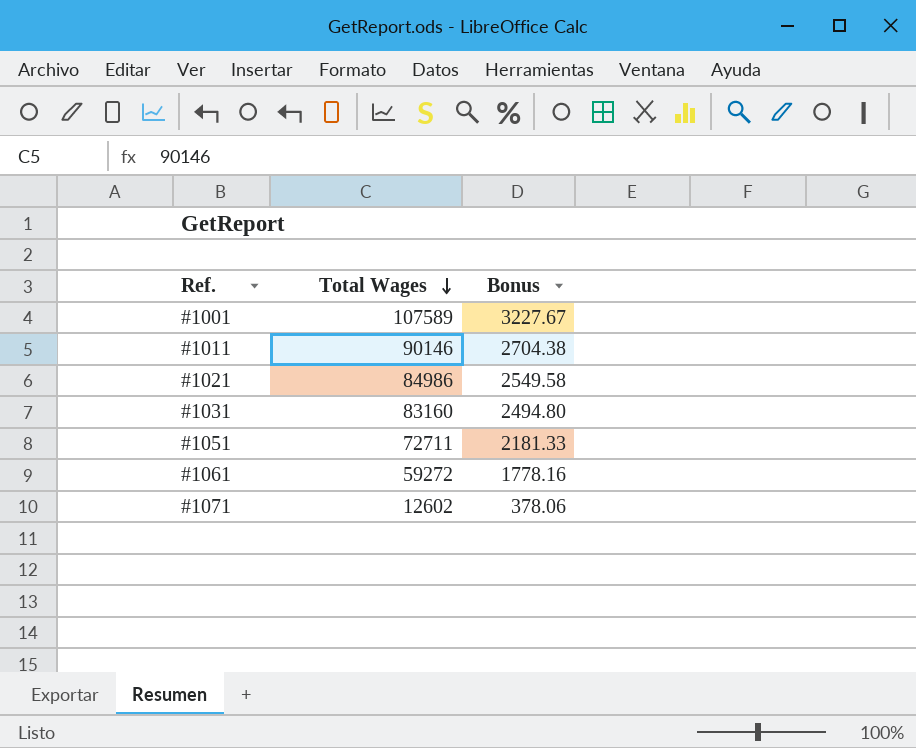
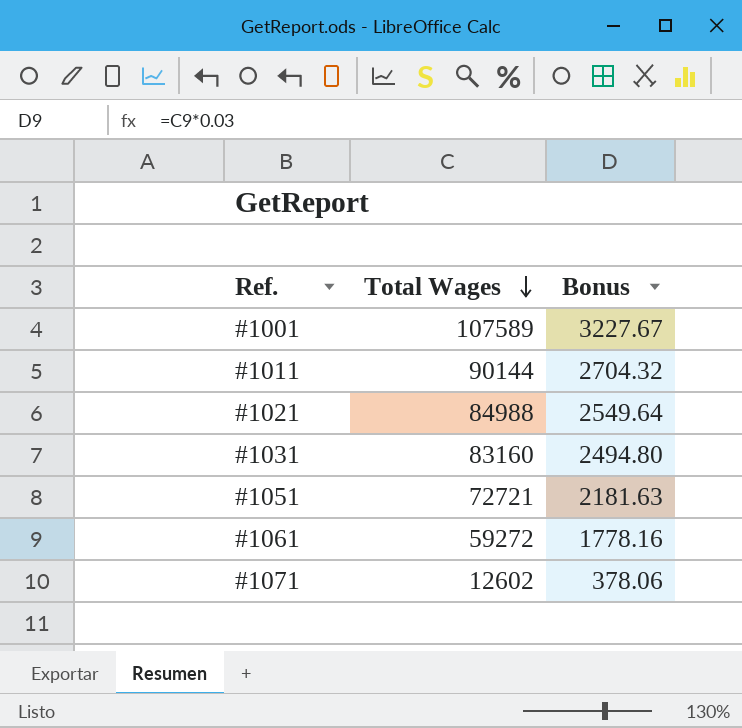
#1011 | Total Wages: 90146 -> 90144
#1011 | Bonus: 2704.38 -> 2704.32
#1021 | Total Wages: 84986 -> 84988
#1021 | Bonus: 2549.58 -> 2549.64
#1051 | Total Wages: 72711 -> 72721
#1051 | Bonus: 2181.33 -> 2181.63

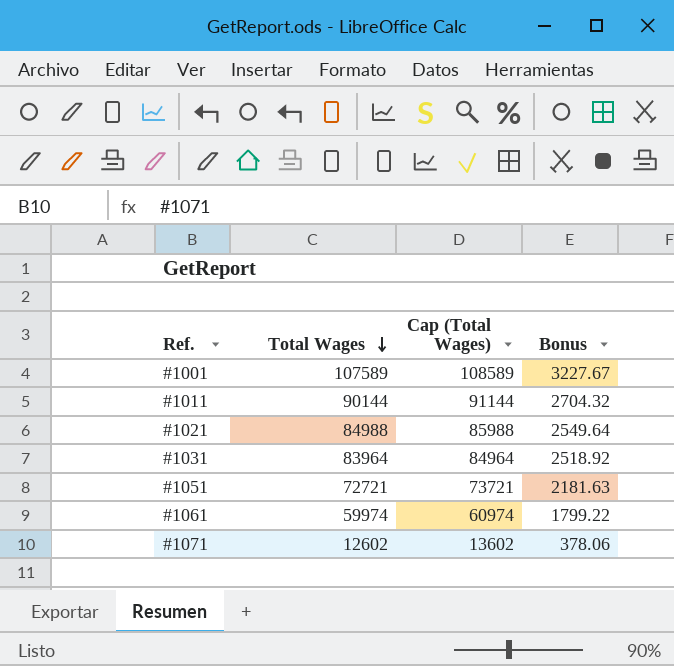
column Cap (Total Wages) | formula: none -> [Total Wages] + 1000
#1031 | Total Wages: 83160 -> 83964
#1031 | Bonus: 2494.80 -> 2518.92
#1061 | Total Wages: 59272 -> 59974
#1061 | Bonus: 1778.16 -> 1799.22

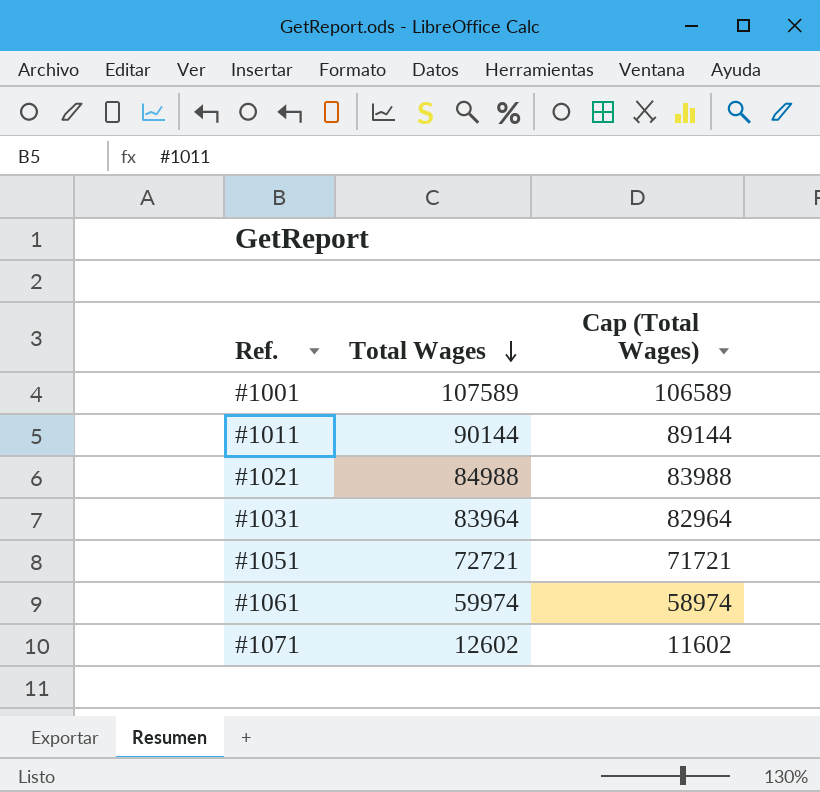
column Bonus | formula: [Total Wages] * 0.03 -> none
column Cap (Total Wages) | formula: [Total Wages] + 1000 -> [Total Wages] - 1000

